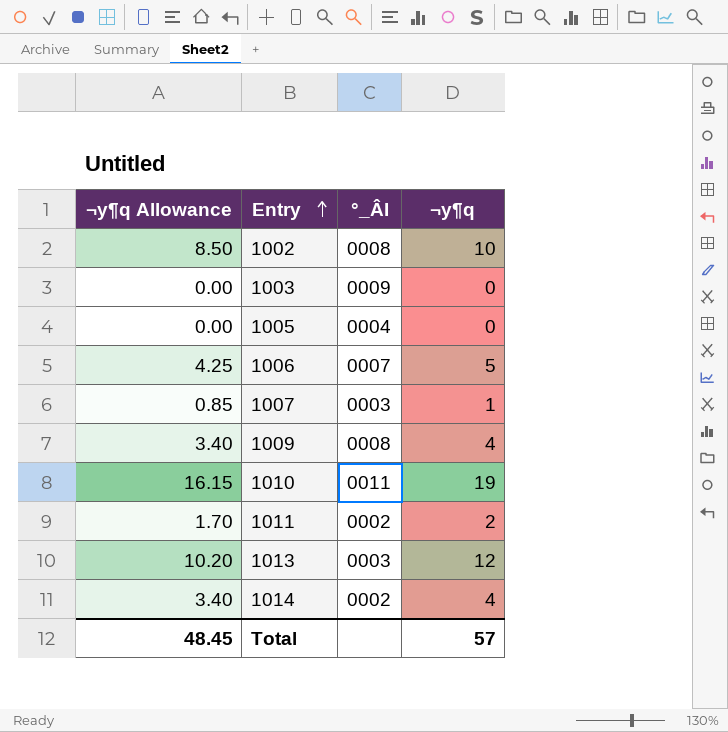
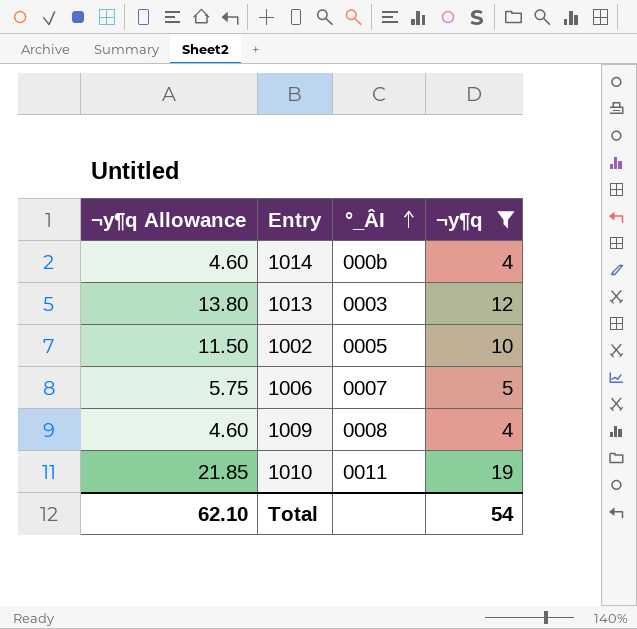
filter: none -> ¬y¶q >= 4
row order: Entry ascending -> °_ÂI ascending
column ¬y¶q Allowance | formula: [¬y¶q] * 0.85 -> [¬y¶q] * 1.15
1014 | °_ÂI: 0002 -> 000b
1002 | °_ÂI: 0008 -> 0005
Total | ¬y¶q Allowance: 48.45 -> 62.10
Total | ¬y¶q: 57 -> 54

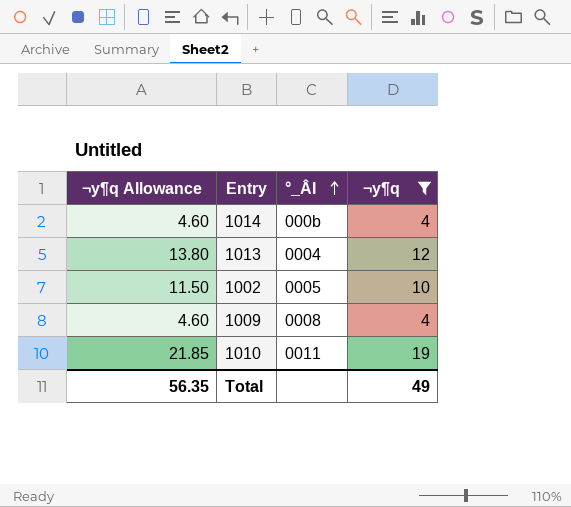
row 1006: 5.75 | 0007 | 5 -> none
1013 | °_ÂI: 0003 -> 0004
Total | ¬y¶q Allowance: 62.10 -> 56.35
Total | ¬y¶q: 54 -> 49

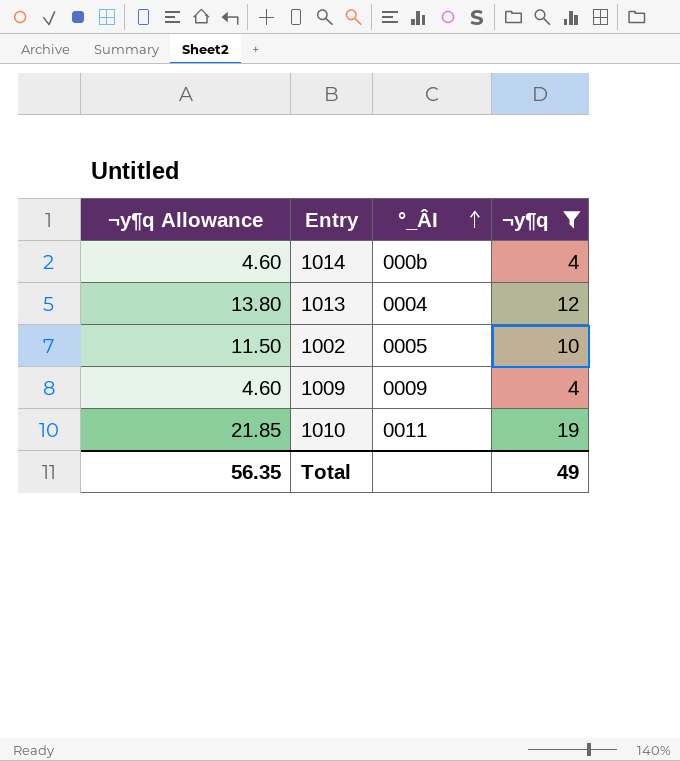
1009 | °_ÂI: 0008 -> 0009

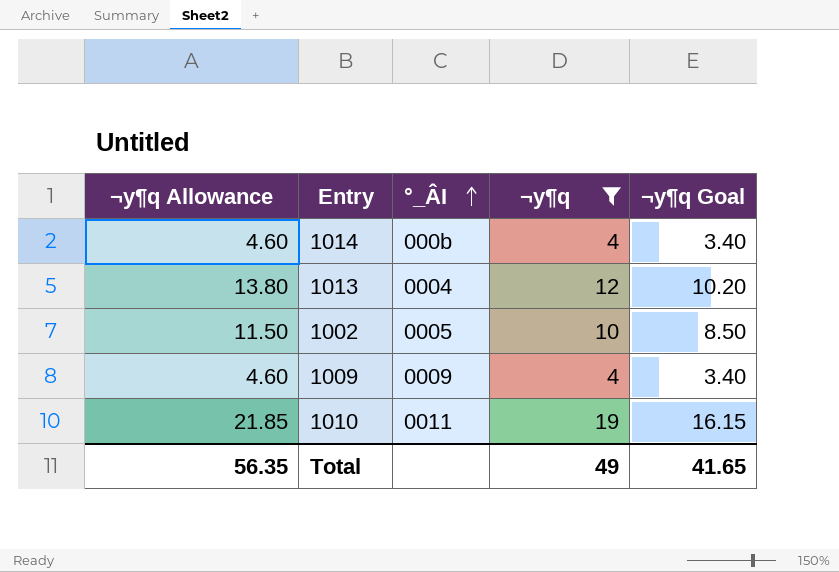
column ¬y¶q Goal | formula: none -> [¬y¶q] * 0.85

